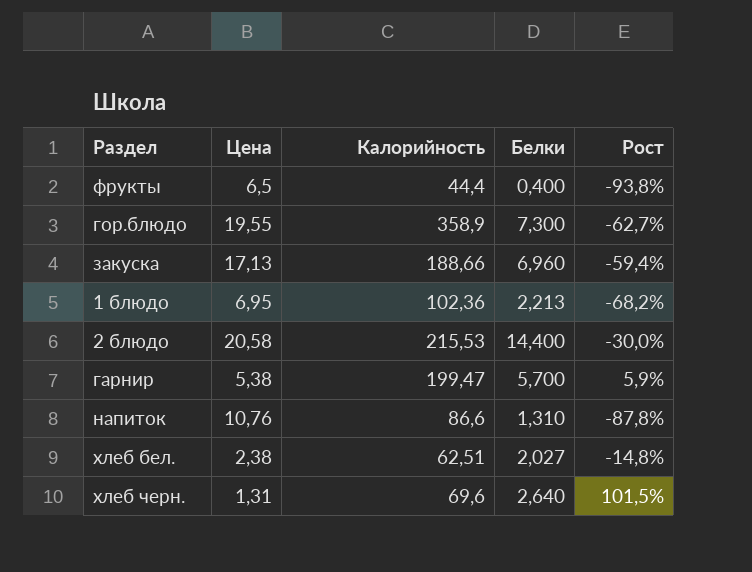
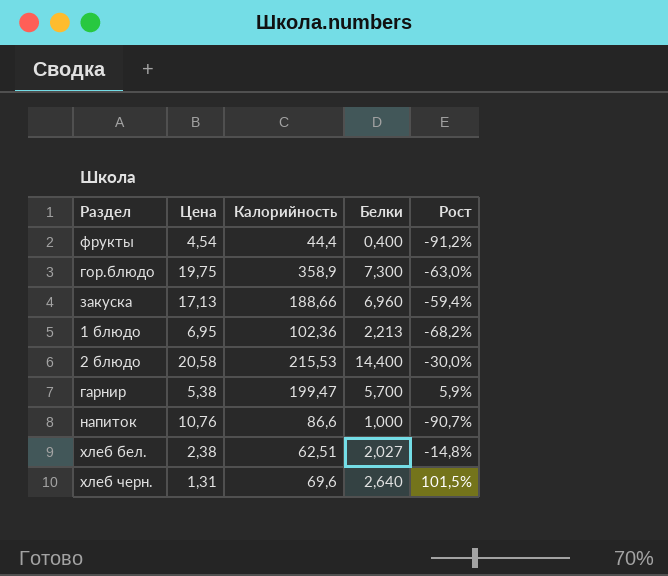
фрукты | Цена: 6,5 -> 4,54
фрукты | Рост: -93,8% -> -91,2%
гор.блюдо | Цена: 19,55 -> 19,75
гор.блюдо | Рост: -62,7% -> -63,0%
напиток | Белки: 1,310 -> 1,000
напиток | Рост: -87,8% -> -90,7%

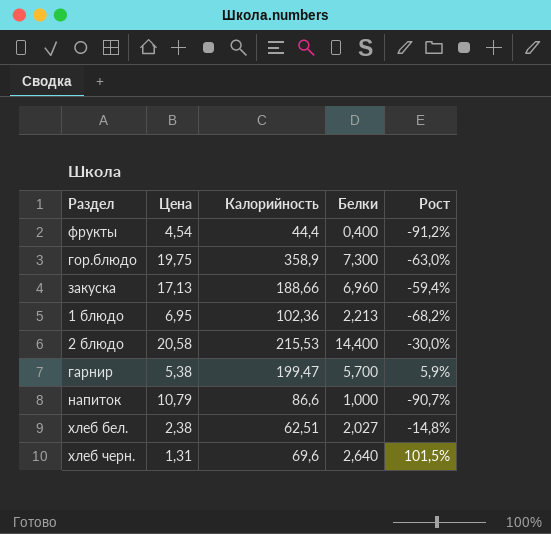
напиток | Цена: 10,76 -> 10,79

